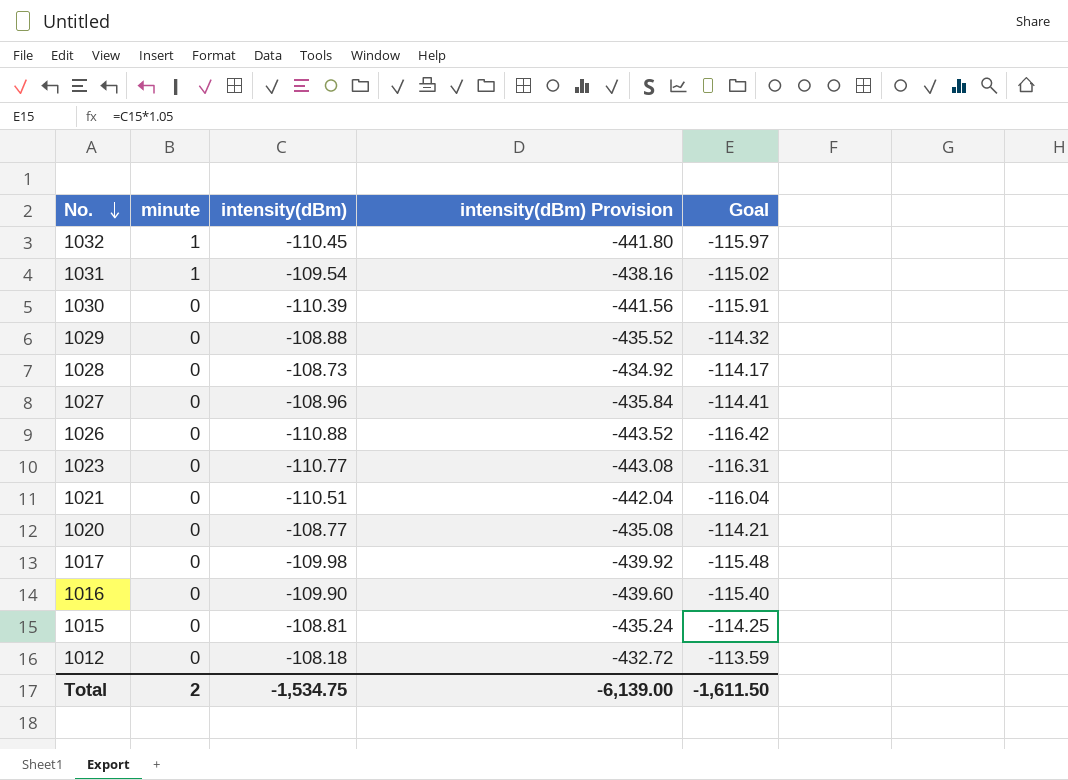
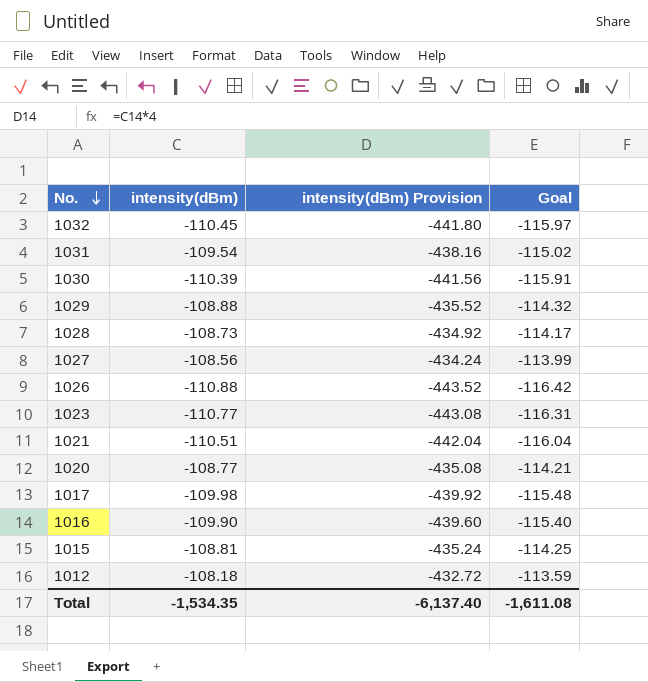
column minute | position: 2 -> none
1027 | intensity(dBm): -108.96 -> -108.56
1027 | intensity(dBm) Provision: -435.84 -> -434.24
1027 | Goal: -114.41 -> -113.99
Total | intensity(dBm): -1,534.75 -> -1,534.35
Total | intensity(dBm) Provision: -6,139.00 -> -6,137.40
Total | Goal: -1,611.50 -> -1,611.08

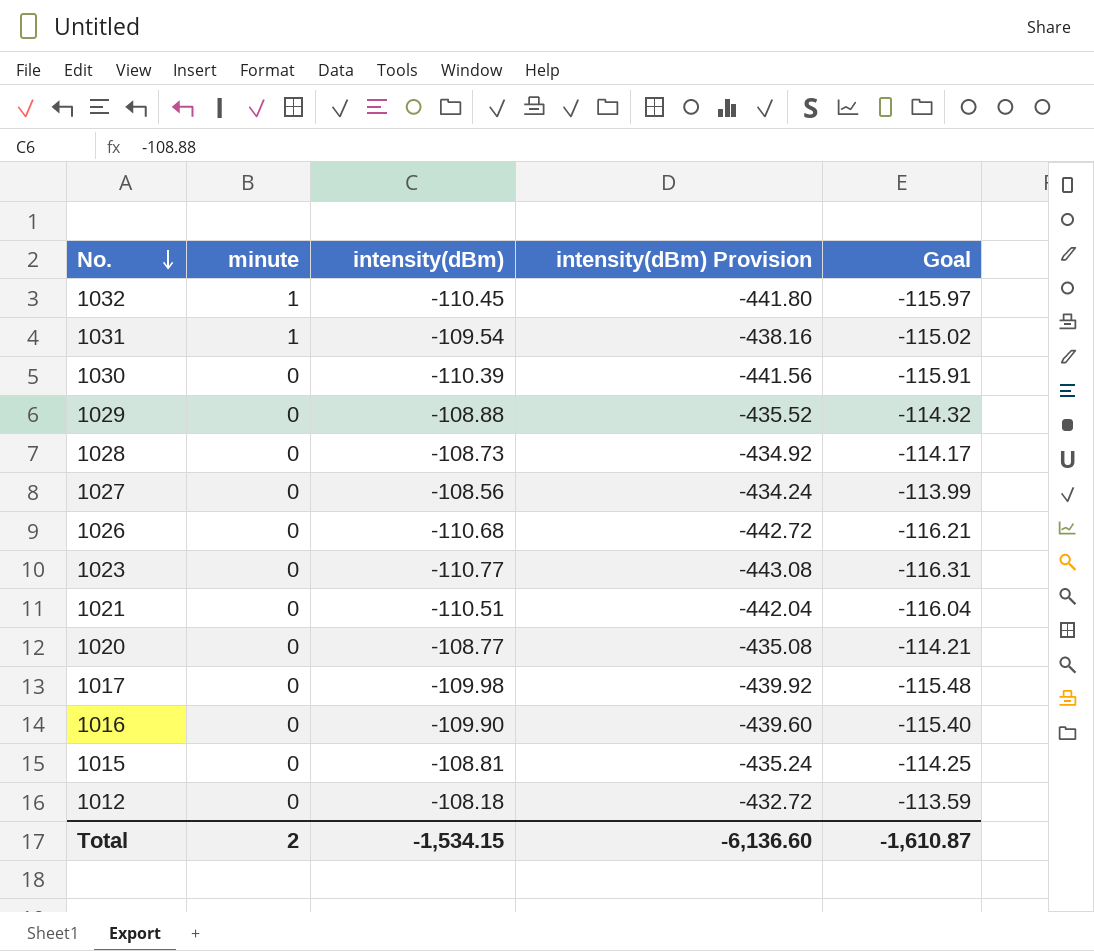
column minute | position: none -> 2
1026 | intensity(dBm): -110.88 -> -110.68
1026 | intensity(dBm) Provision: -443.52 -> -442.72
1026 | Goal: -116.42 -> -116.21
Total | intensity(dBm): -1,534.35 -> -1,534.15
Total | intensity(dBm) Provision: -6,137.40 -> -6,136.60
Total | Goal: -1,611.08 -> -1,610.87

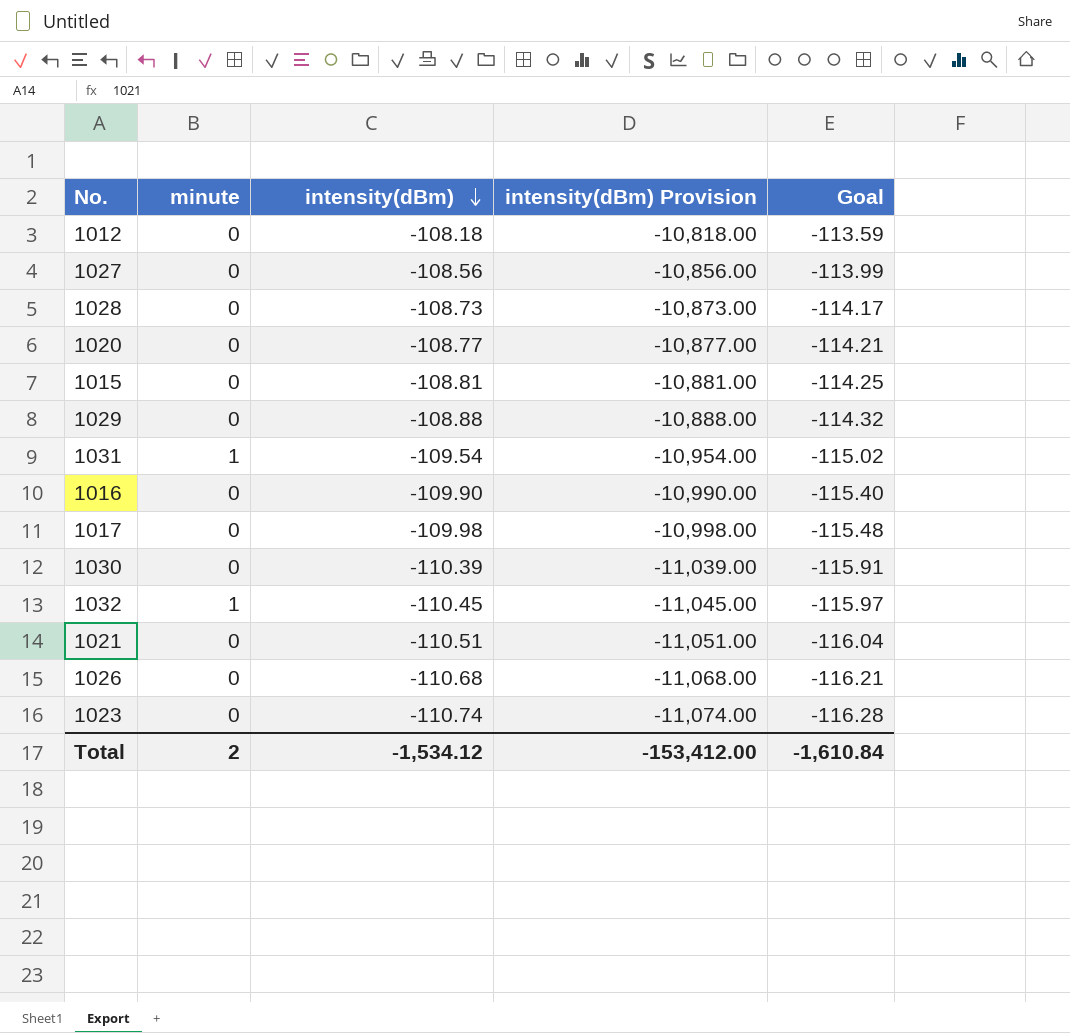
row order: No. descending -> intensity(dBm) descending
column intensity(dBm) Provision | formula: [intensity(dBm)] * 4 -> [intensity(dBm)] * 100
1023 | intensity(dBm): -110.77 -> -110.74
1023 | Goal: -116.31 -> -116.28
Total | intensity(dBm): -1,534.15 -> -1,534.12
Total | intensity(dBm) Provision: -6,136.60 -> -153,412.00
Total | Goal: -1,610.87 -> -1,610.84

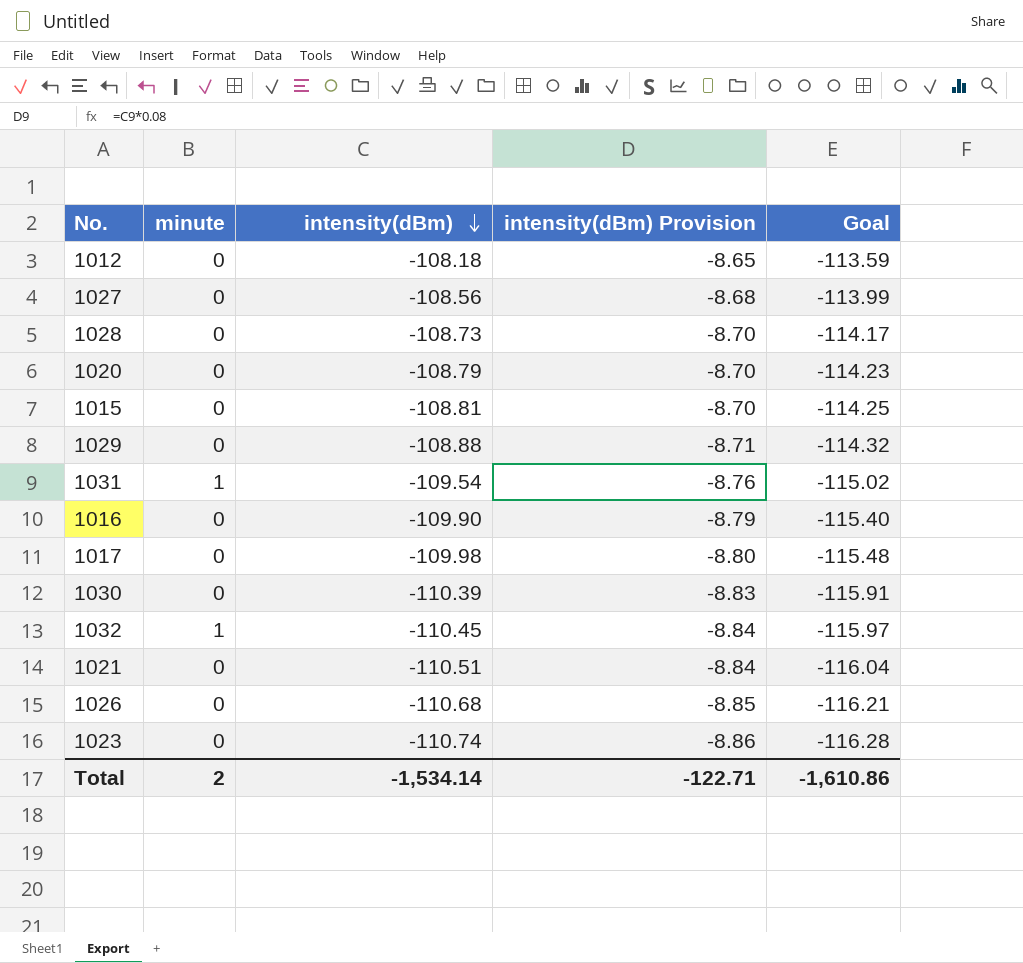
column intensity(dBm) Provision | formula: [intensity(dBm)] * 100 -> [intensity(dBm)] * 0.08
1020 | intensity(dBm): -108.77 -> -108.79
1020 | Goal: -114.21 -> -114.23
Total | intensity(dBm): -1,534.12 -> -1,534.14
Total | intensity(dBm) Provision: -153,412.00 -> -122.71
Total | Goal: -1,610.84 -> -1,610.86

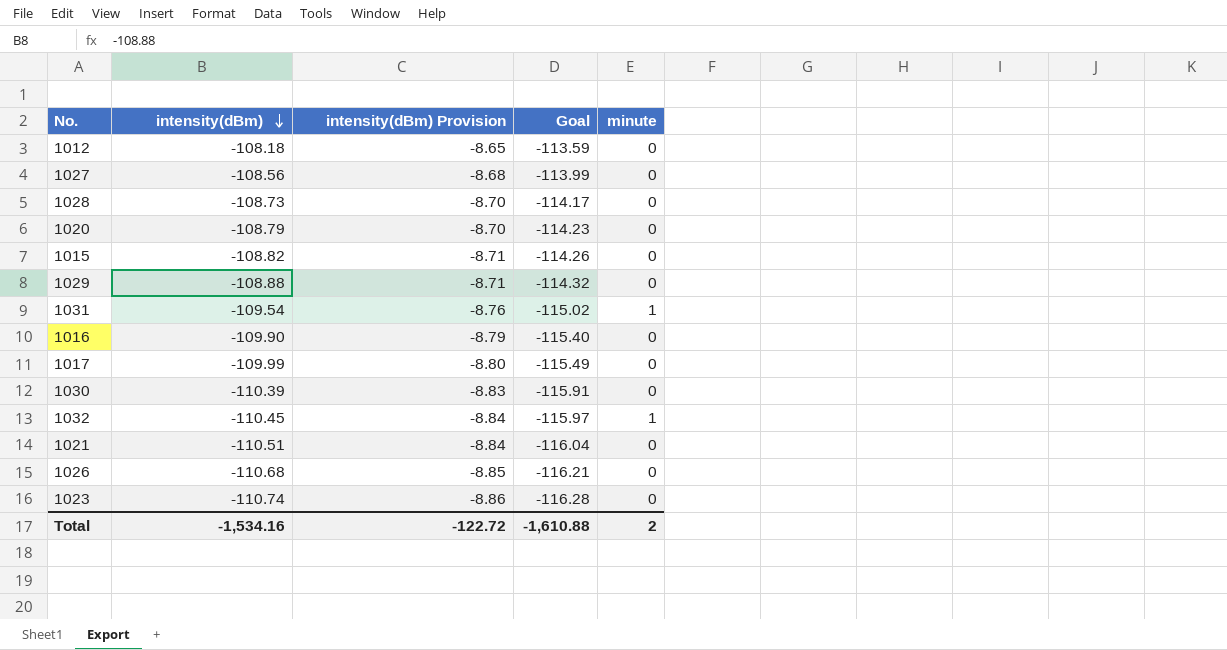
column minute | position: 2 -> 5
1015 | intensity(dBm): -108.81 -> -108.82
1015 | intensity(dBm) Provision: -8.70 -> -8.71
1015 | Goal: -114.25 -> -114.26
1017 | intensity(dBm): -109.98 -> -109.99
1017 | Goal: -115.48 -> -115.49
Total | intensity(dBm): -1,534.14 -> -1,534.16
Total | intensity(dBm) Provision: -122.71 -> -122.72
Total | Goal: -1,610.86 -> -1,610.88

